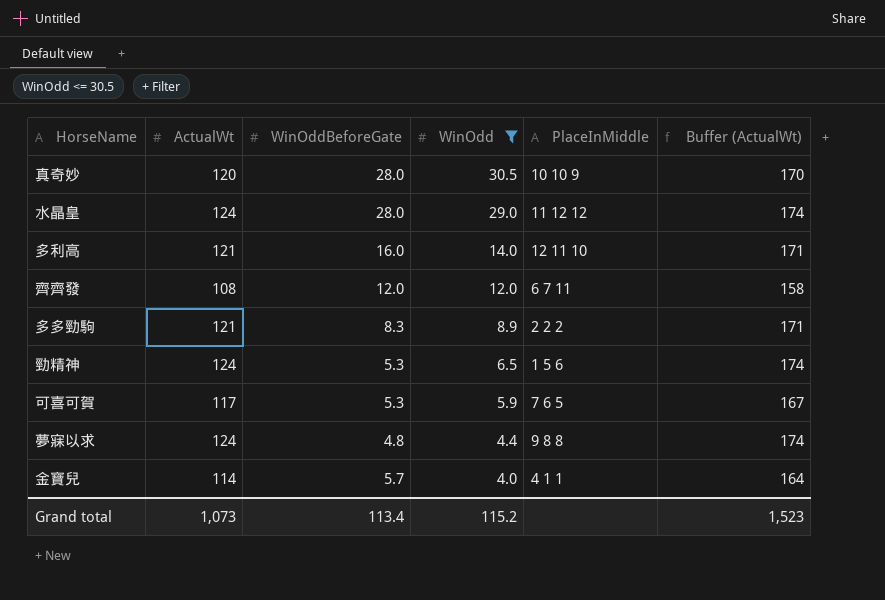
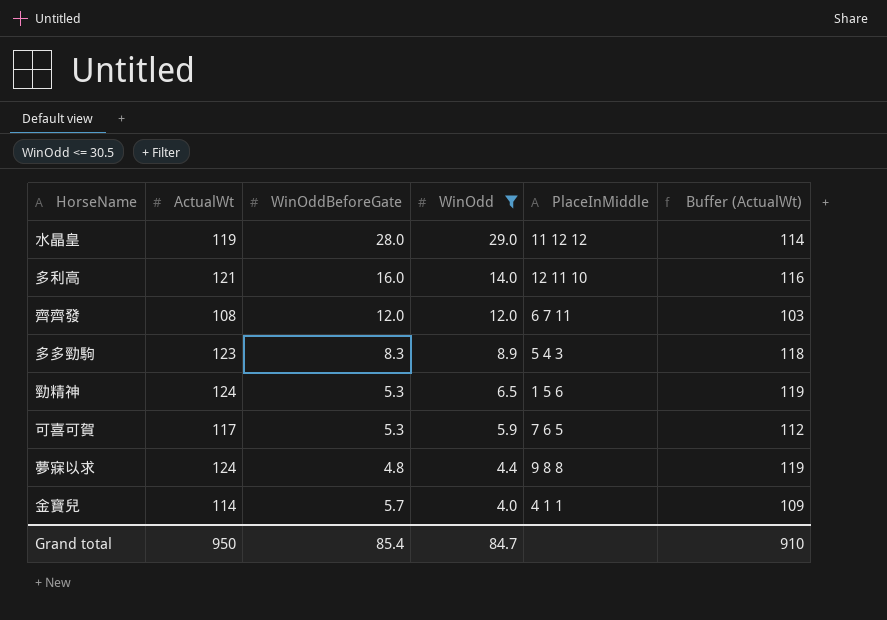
column Buffer (ActualWt) | formula: [ActualWt] + 50 -> [ActualWt] - 5
row 真奇妙: 120 | 28.0 | 30.5 | 10 10 9 | 170 -> none
水晶皇 | ActualWt: 124 -> 119
多多勁駒 | ActualWt: 121 -> 123
多多勁駒 | PlaceInMiddle: 2 2 2 -> 5 4 3
Grand total | ActualWt: 1,073 -> 950
Grand total | WinOddBeforeGate: 113.4 -> 85.4
Grand total | WinOdd: 115.2 -> 84.7
Grand total | Buffer (ActualWt): 1,523 -> 910

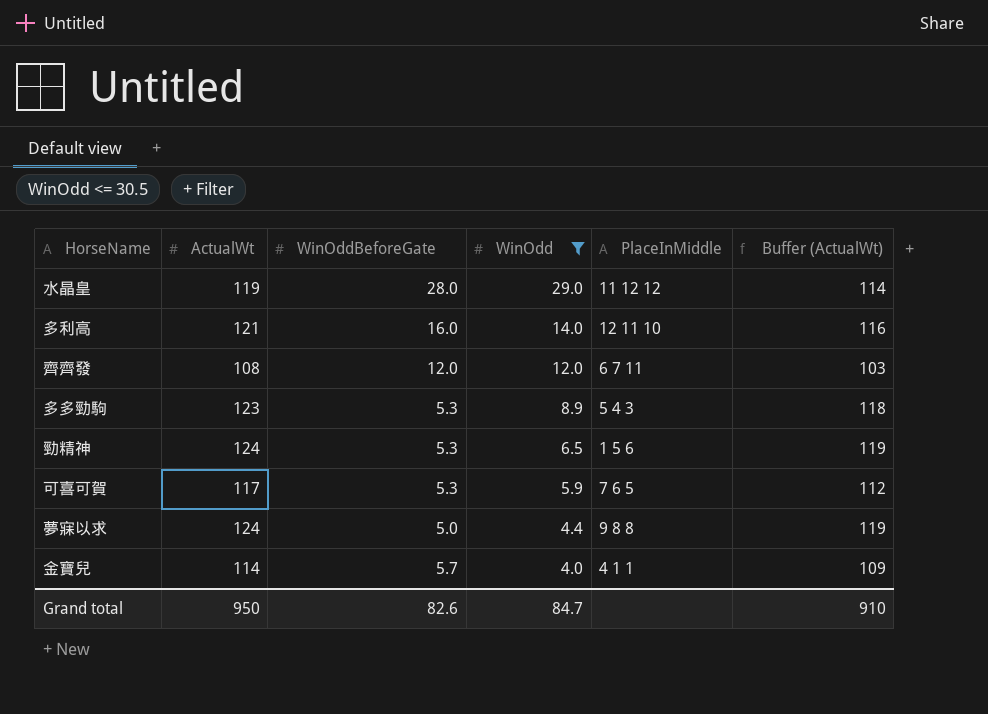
多多勁駒 | WinOddBeforeGate: 8.3 -> 5.3
夢寐以求 | WinOddBeforeGate: 4.8 -> 5.0
Grand total | WinOddBeforeGate: 85.4 -> 82.6

